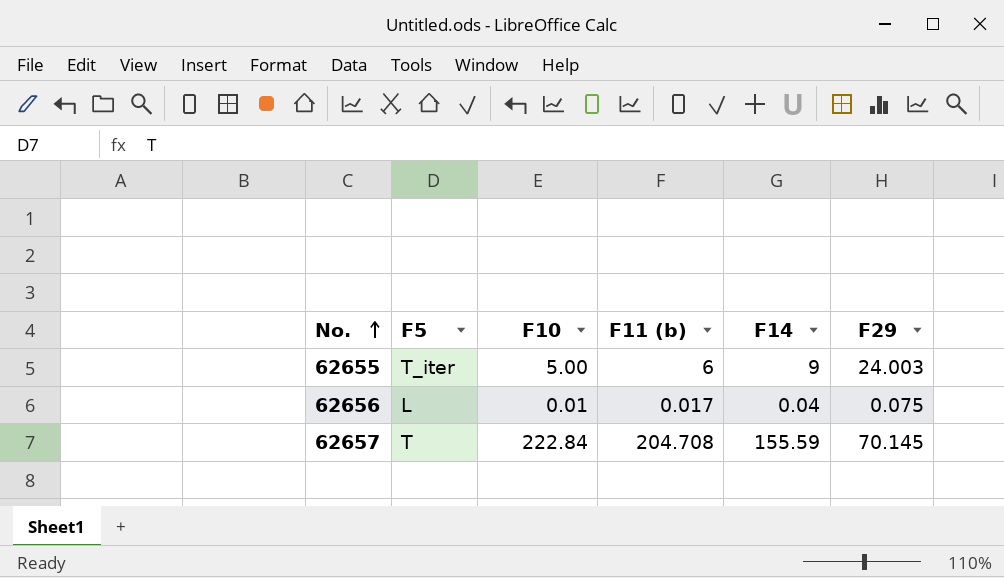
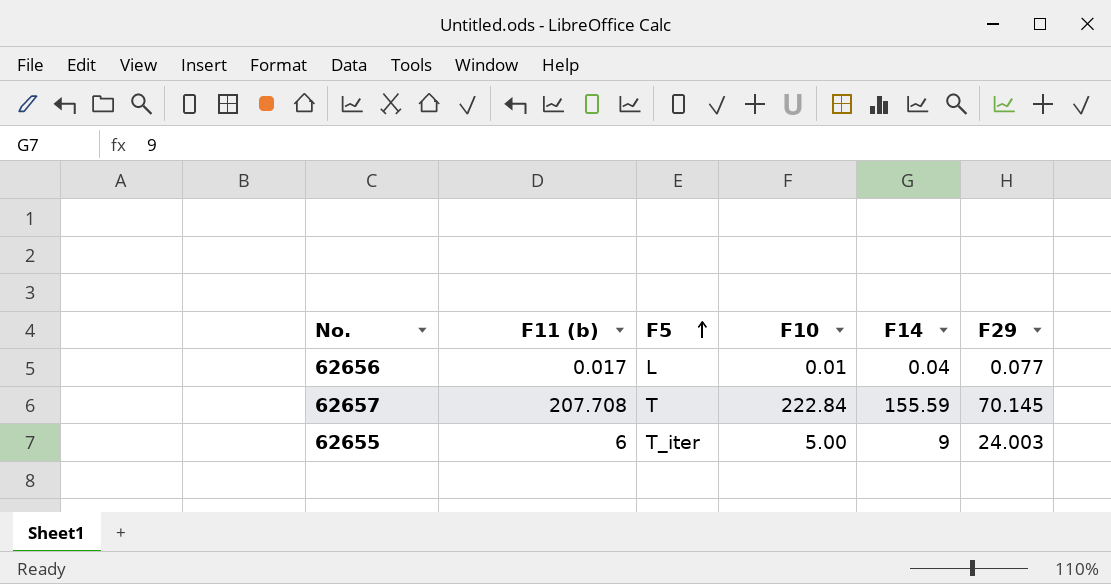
row order: No. ascending -> F5 ascending
column F11 (b) | position: 4 -> 2
62656 | F29: 0.075 -> 0.077
62657 | F11 (b): 204.708 -> 207.708

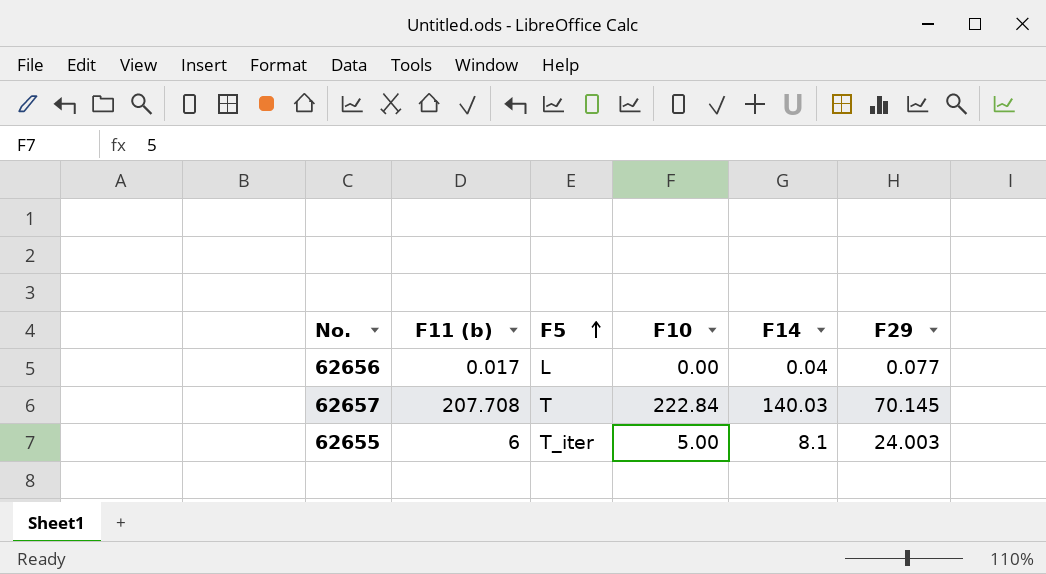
62656 | F10: 0.01 -> 0.00
62657 | F14: 155.59 -> 140.03
62655 | F14: 9 -> 8.1

